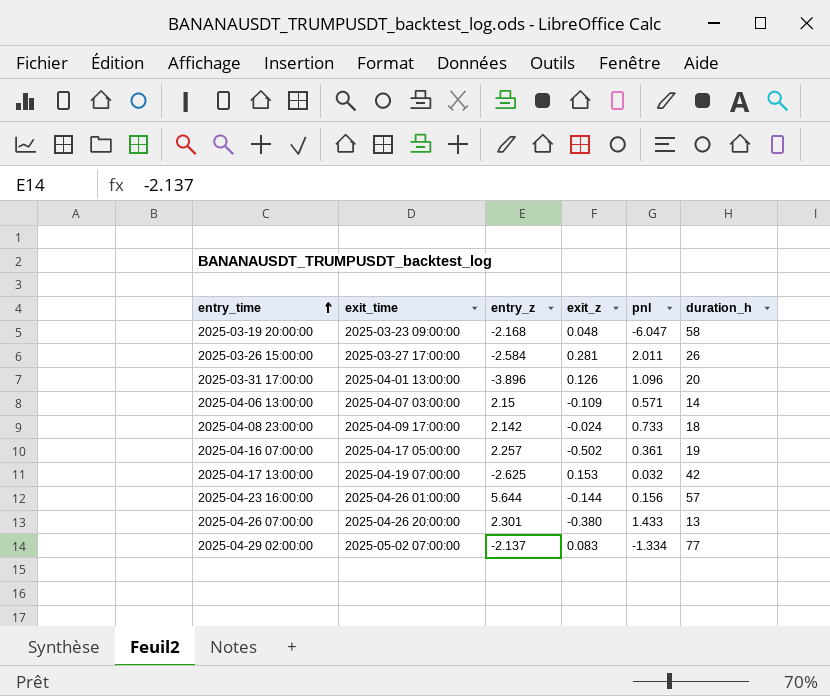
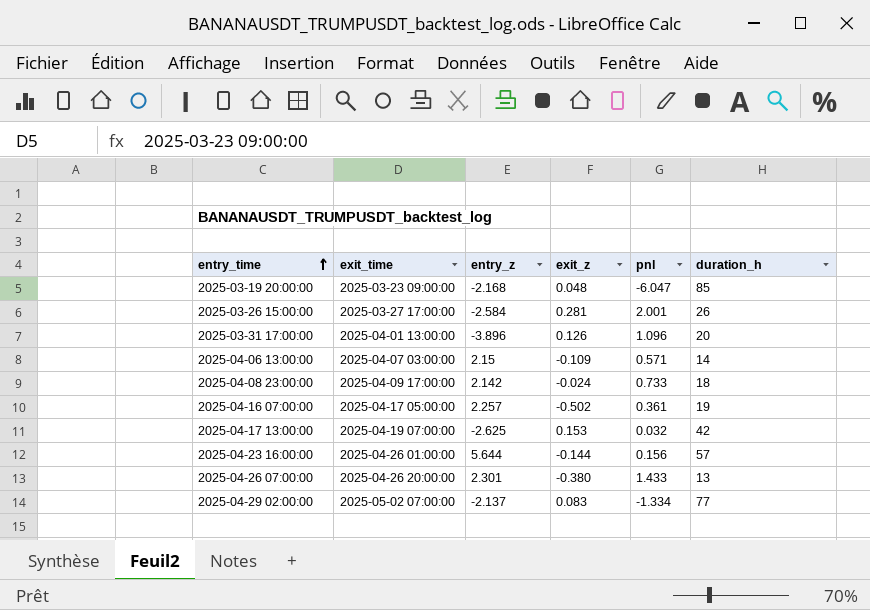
2025-03-19 20:00:00 | duration_h: 58 -> 85
2025-03-26 15:00:00 | pnl: 2.011 -> 2.001

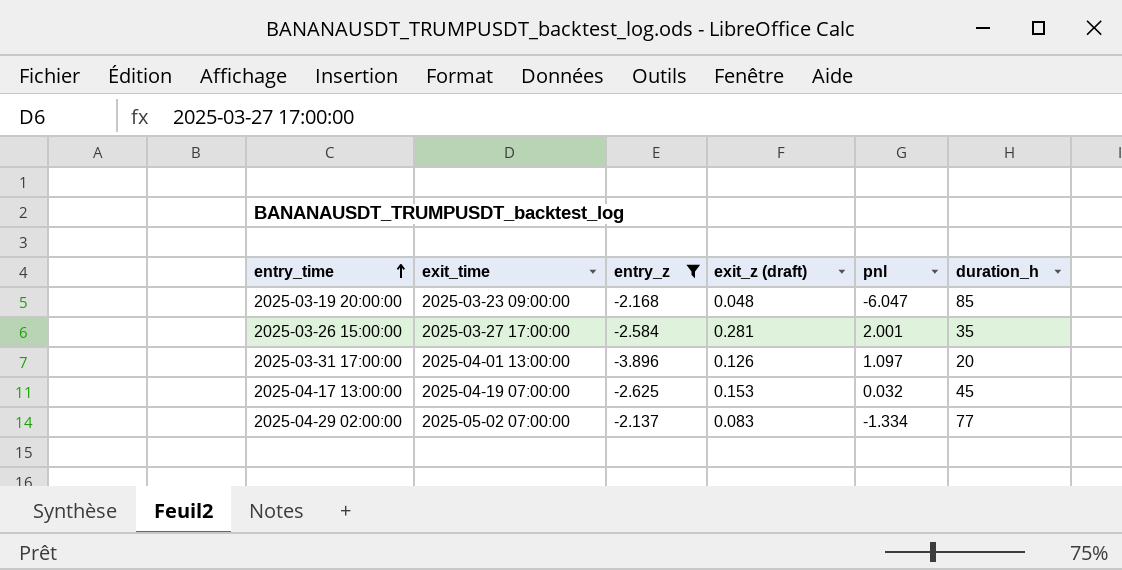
filter: none -> entry_z <= -2.137
column name: exit_z -> exit_z (draft)
2025-03-26 15:00:00 | duration_h: 26 -> 35
2025-03-31 17:00:00 | pnl: 1.096 -> 1.097
2025-04-17 13:00:00 | duration_h: 42 -> 45

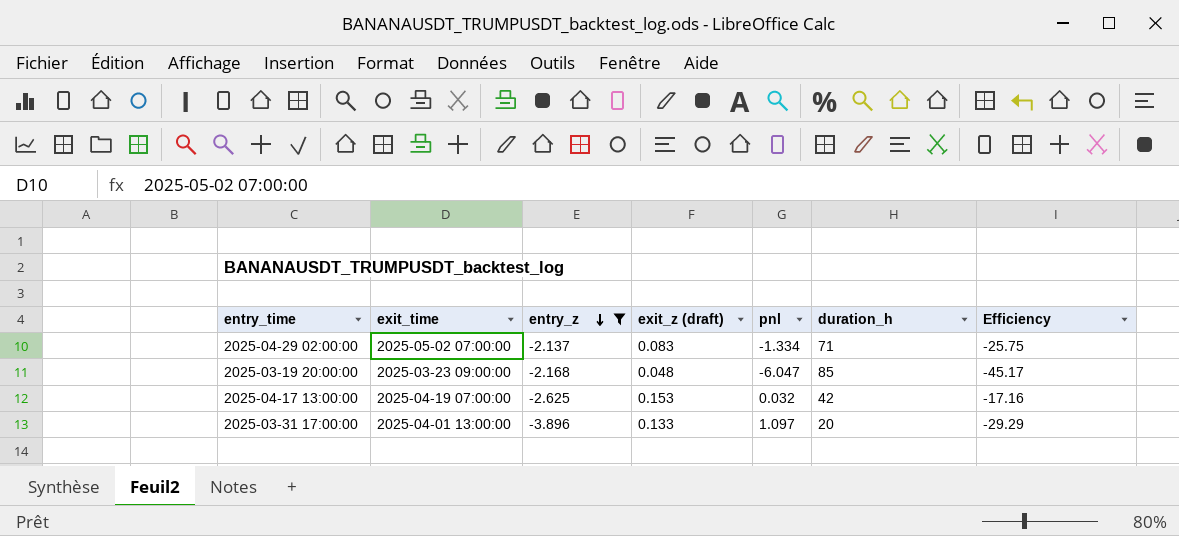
row order: entry_time ascending -> entry_z descending
column Efficiency | formula: none -> [entry_z] / [exit_z (draft)]
row 2025-03-26 15:00:00: 2025-03-27 17:00:00 | -2.584 | 0.281 | 2.001 | 35 -> none
2025-04-29 02:00:00 | duration_h: 77 -> 71
2025-04-17 13:00:00 | duration_h: 45 -> 42
2025-03-31 17:00:00 | exit_z (draft): 0.126 -> 0.133

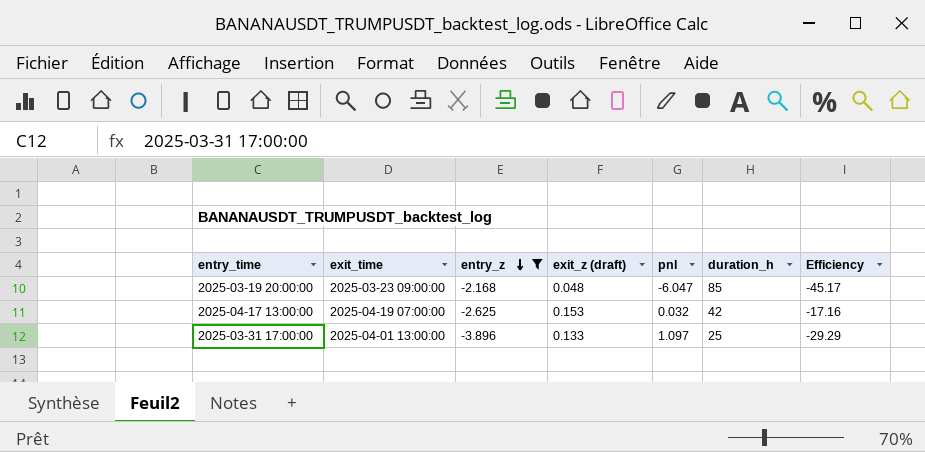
row 2025-04-29 02:00:00: 2025-05-02 07:00:00 | -2.137 | 0.083 | -1.334 | 71 | -25.75 -> none
2025-03-31 17:00:00 | duration_h: 20 -> 25

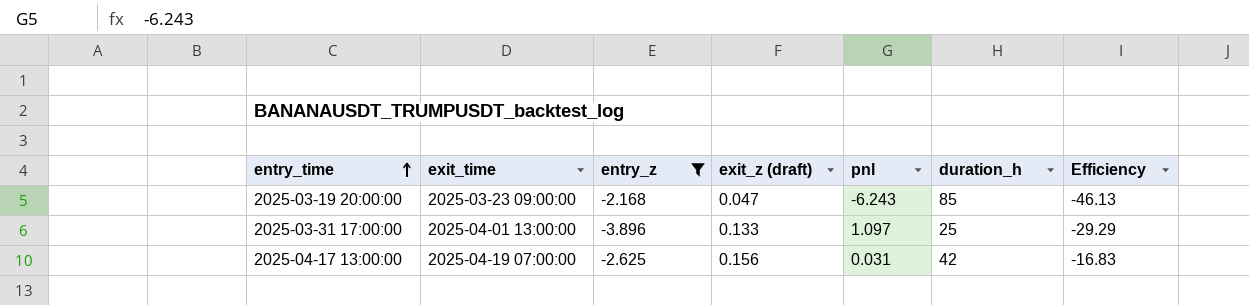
row order: entry_z descending -> entry_time ascending
2025-03-19 20:00:00 | exit_z (draft): 0.048 -> 0.047
2025-03-19 20:00:00 | pnl: -6.047 -> -6.243
2025-03-19 20:00:00 | Efficiency: -45.17 -> -46.13
2025-04-17 13:00:00 | exit_z (draft): 0.153 -> 0.156
2025-04-17 13:00:00 | pnl: 0.032 -> 0.031
2025-04-17 13:00:00 | Efficiency: -17.16 -> -16.83

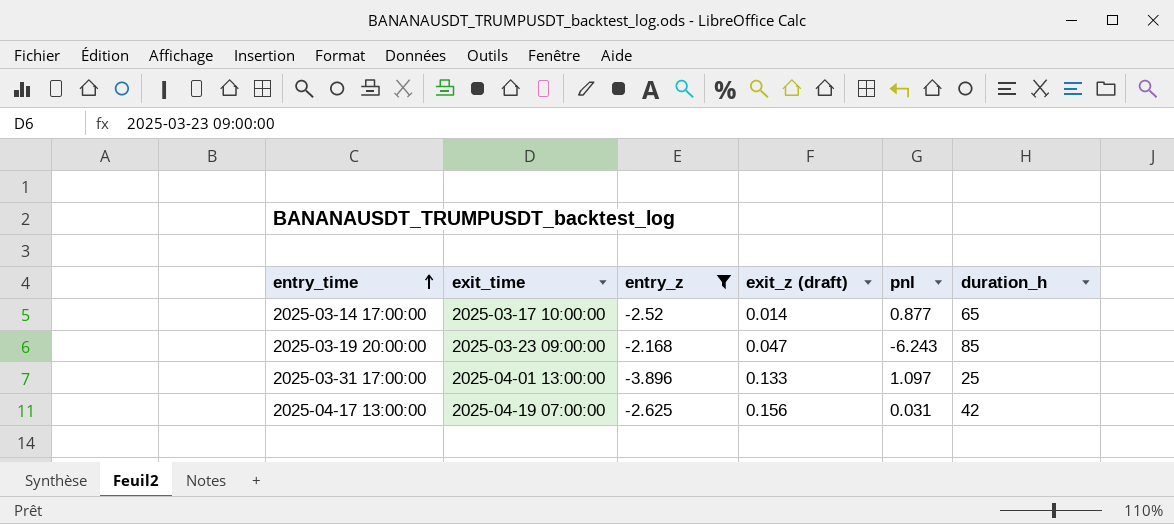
column Efficiency | formula: [entry_z] / [exit_z (draft)] -> none
row 2025-03-14 17:00:00: none -> 2025-03-17 10:00:00 | -2.52 | 0.014 | 0.877 | 65

